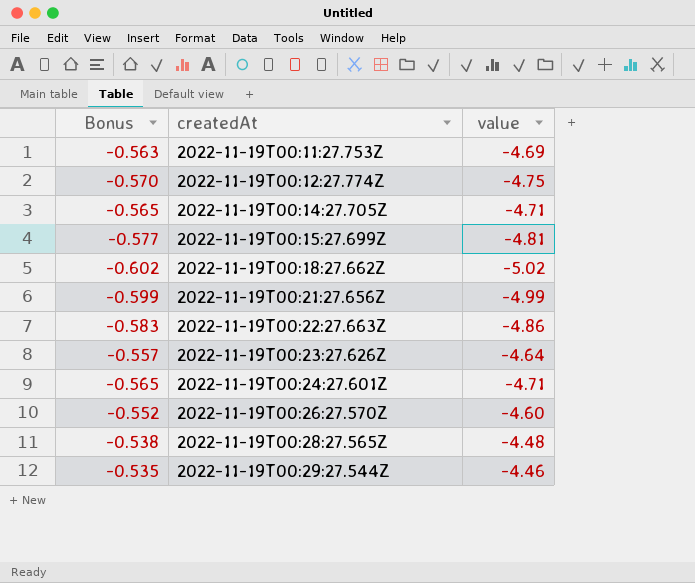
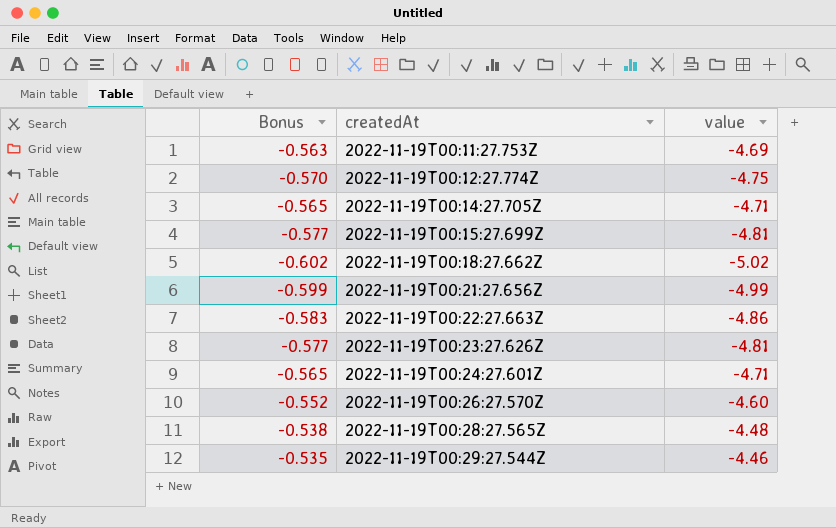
2022-11-19T00:23:27.626Z | Bonus: -0.557 -> -0.577
2022-11-19T00:23:27.626Z | value: -4.64 -> -4.81

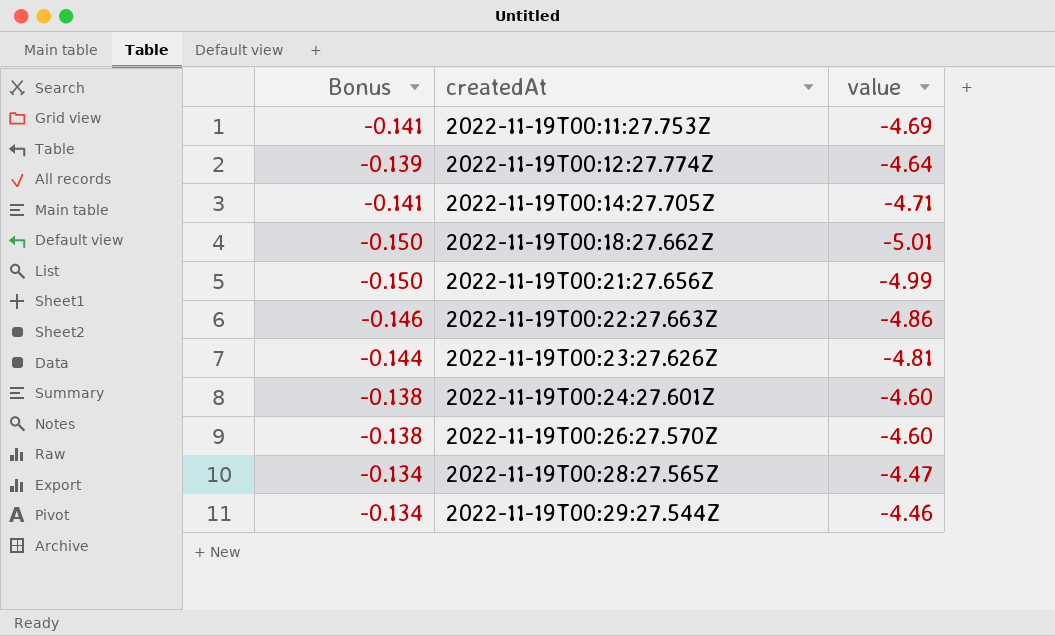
column Bonus | formula: [value] * 0.12 -> [value] * 0.03
row 2022-11-19T00:15:27.699Z: -0.577 | -4.81 -> none
2022-11-19T00:12:27.774Z | value: -4.75 -> -4.64
2022-11-19T00:18:27.662Z | value: -5.02 -> -5.01
2022-11-19T00:24:27.601Z | value: -4.71 -> -4.60
2022-11-19T00:28:27.565Z | value: -4.48 -> -4.47

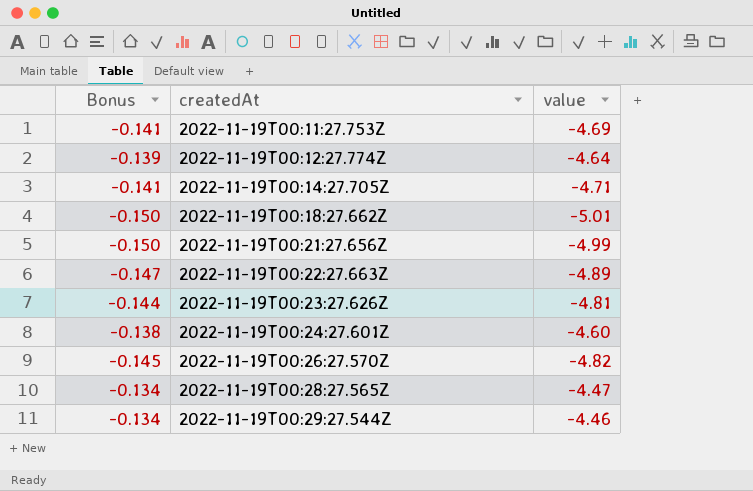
2022-11-19T00:22:27.663Z | Bonus: -0.146 -> -0.147
2022-11-19T00:22:27.663Z | value: -4.86 -> -4.89
2022-11-19T00:26:27.570Z | Bonus: -0.138 -> -0.145
2022-11-19T00:26:27.570Z | value: -4.60 -> -4.82

